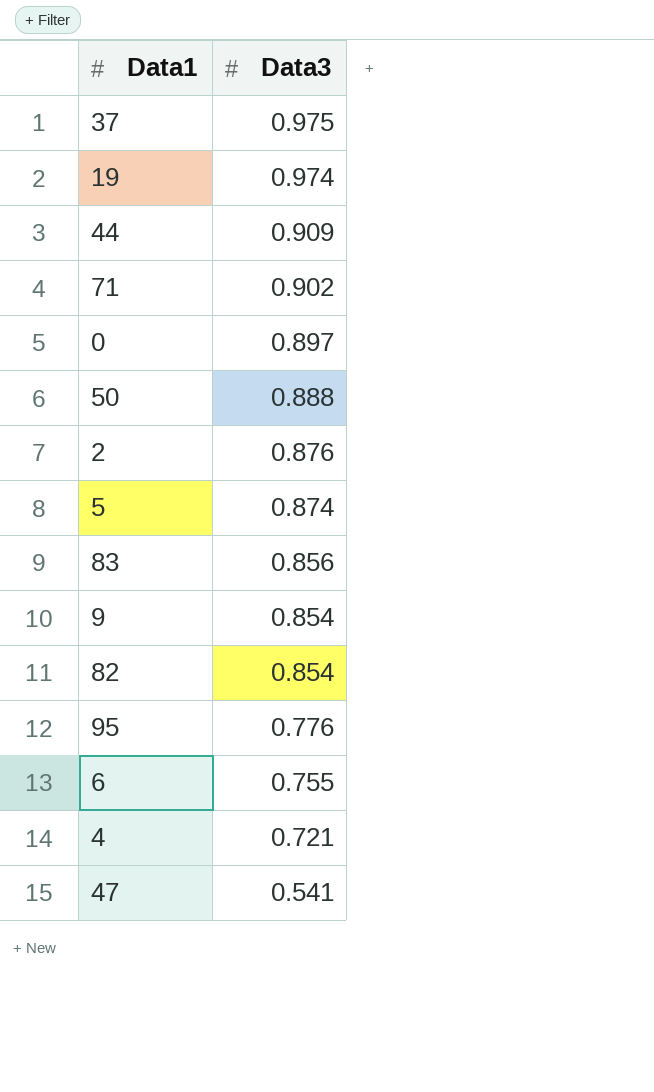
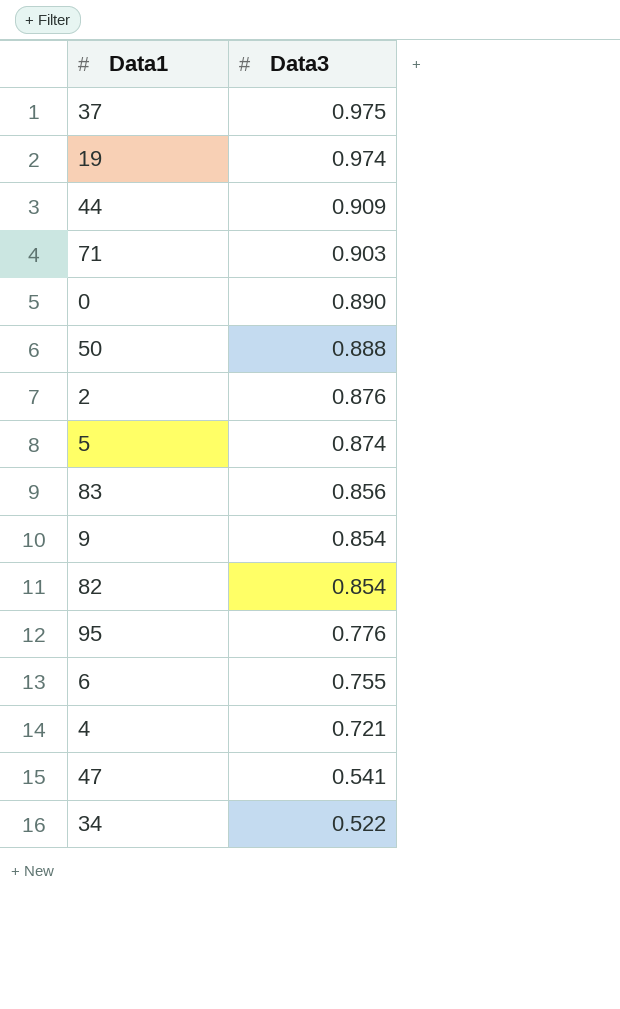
71 | Data3: 0.902 -> 0.903
0 | Data3: 0.897 -> 0.890
row 34: none -> 0.522

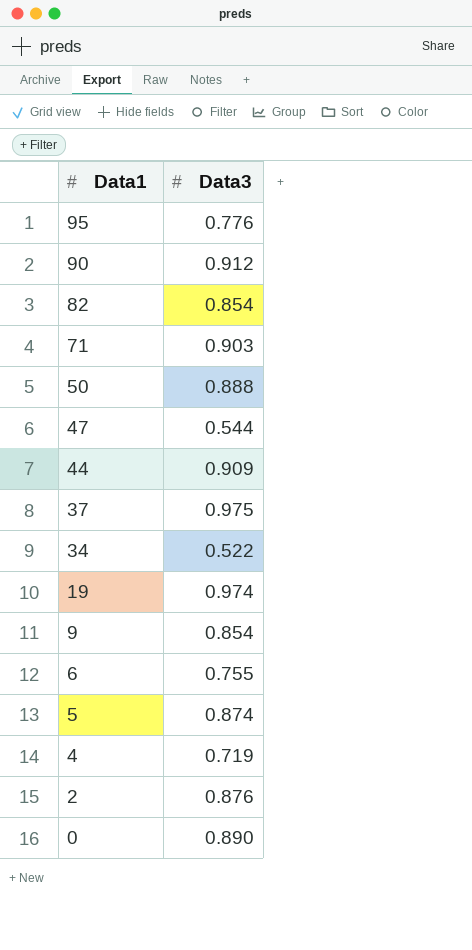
row order: Data3 descending -> Data1 descending
row 83: 0.856 -> none
row 90: none -> 0.912
47 | Data3: 0.541 -> 0.544
4 | Data3: 0.721 -> 0.719

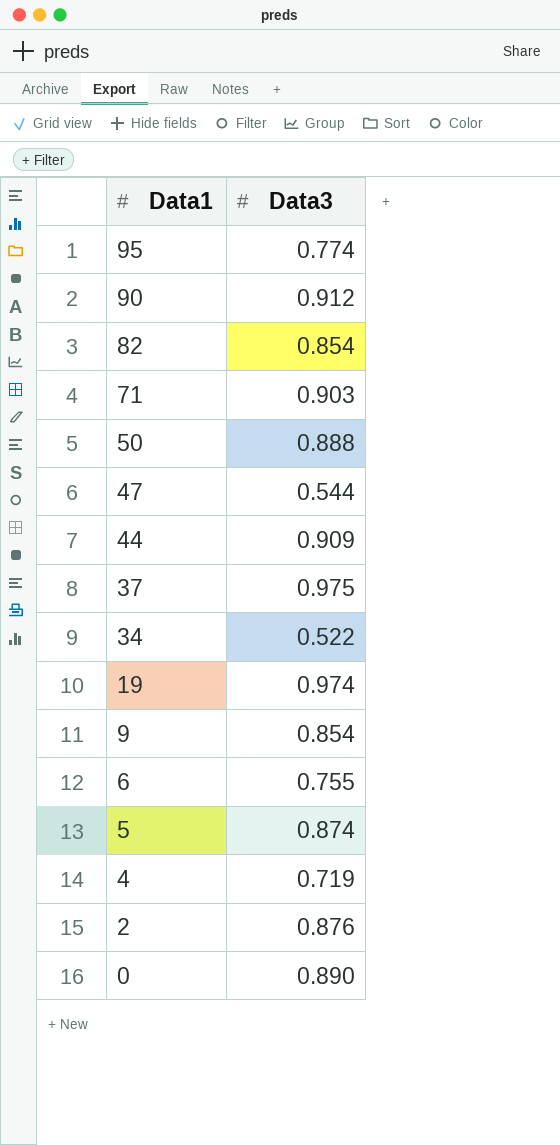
95 | Data3: 0.776 -> 0.774

